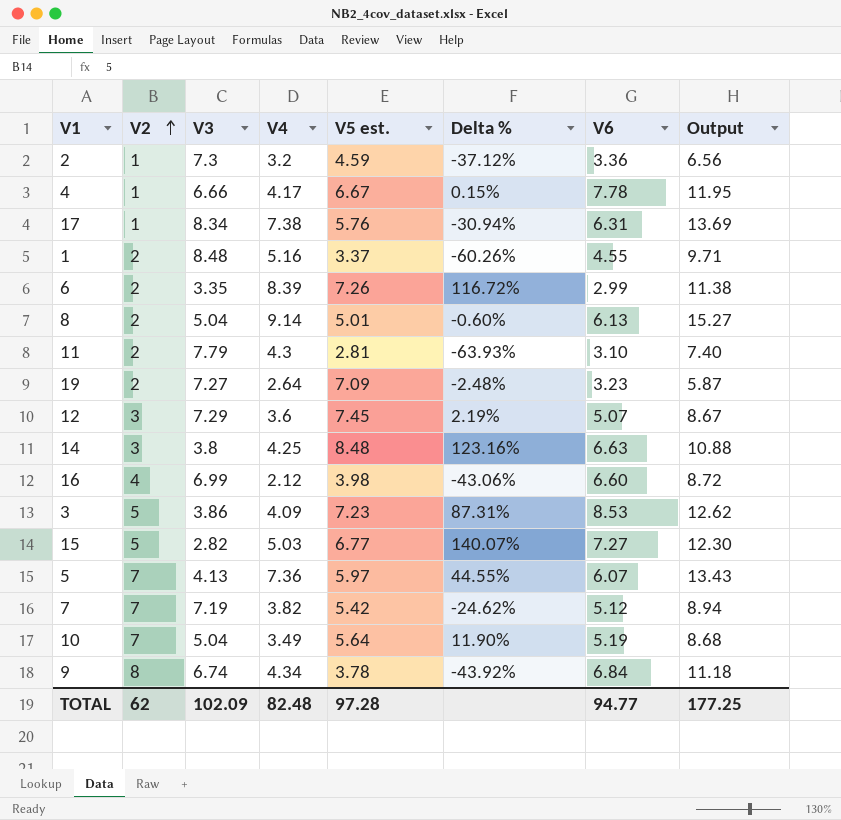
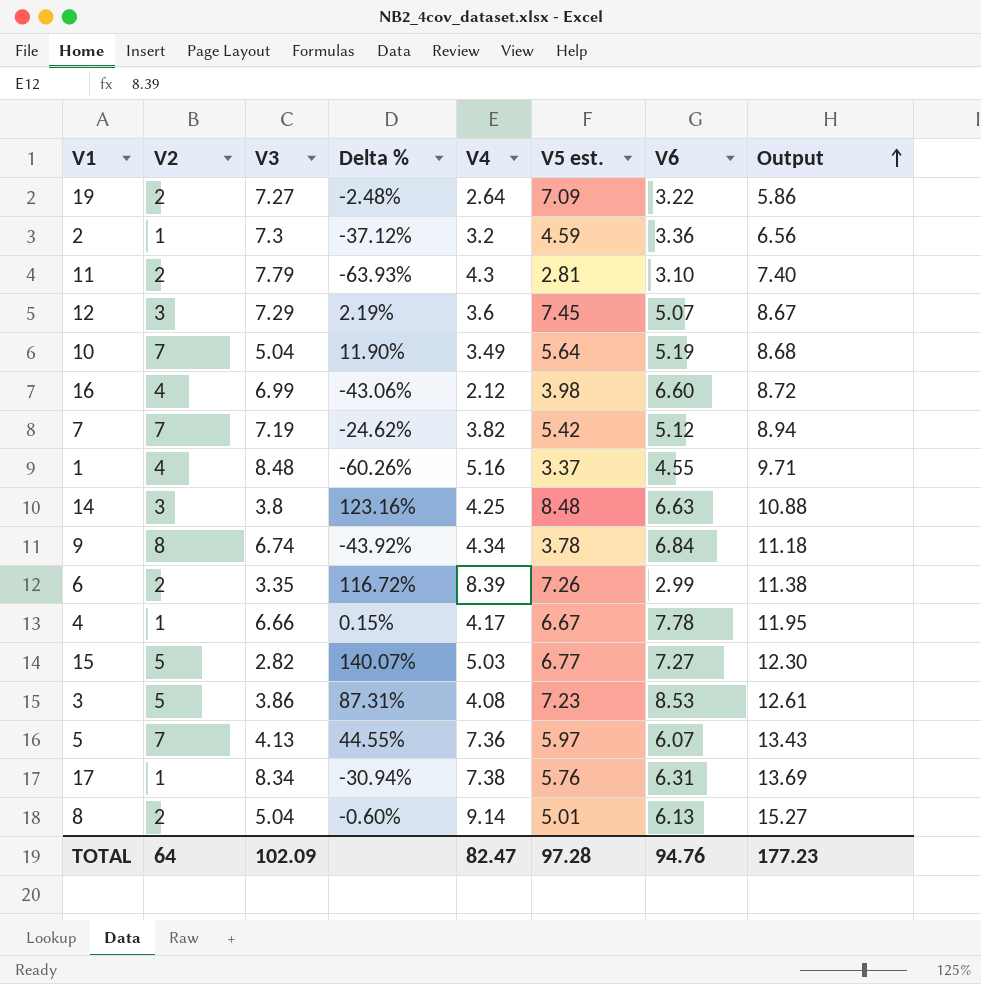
row order: V2 ascending -> Output ascending
column Delta % | position: 6 -> 4
19 | V6: 3.23 -> 3.22
19 | Output: 5.87 -> 5.86
1 | V2: 2 -> 4
3 | V4: 4.09 -> 4.08
3 | Output: 12.62 -> 12.61
TOTAL | V2: 62 -> 64
TOTAL | V4: 82.48 -> 82.47
TOTAL | V6: 94.77 -> 94.76
TOTAL | Output: 177.25 -> 177.23

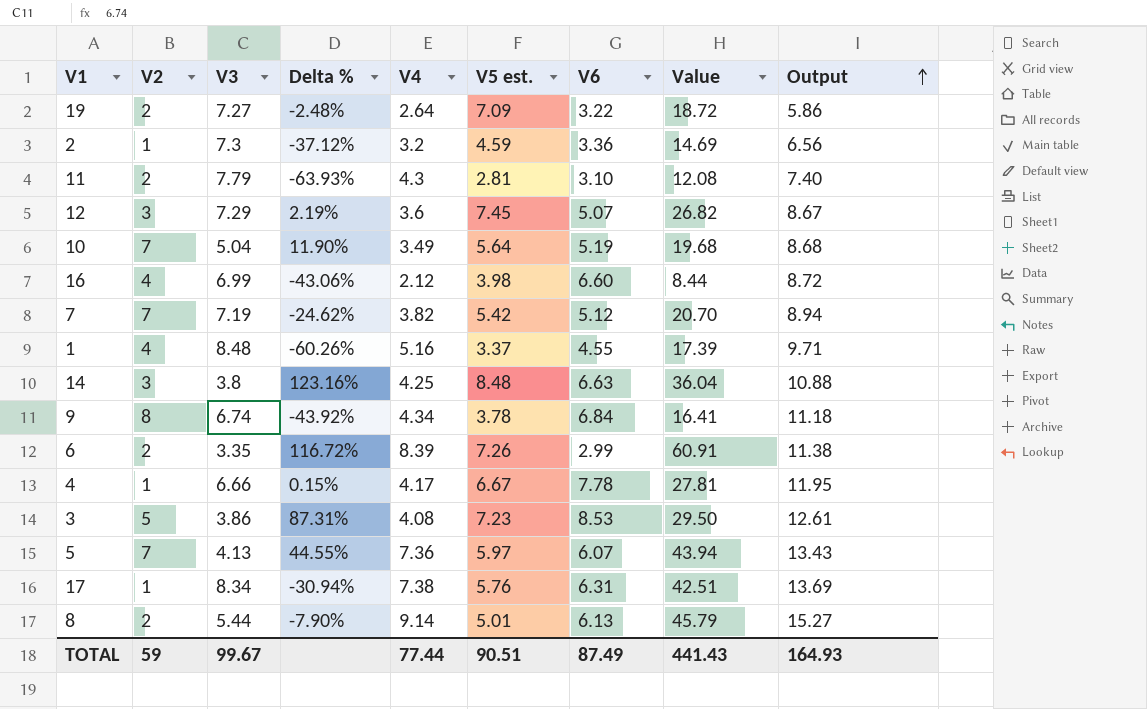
column Value | formula: none -> [V4] * [V5 est.]
row 15: 5 | 2.82 | 140.07% | 5.03 | 6.77 | 7.27 | 12.30 -> none
8 | V3: 5.04 -> 5.44
8 | Delta %: -0.60% -> -7.90%
TOTAL | V2: 64 -> 59
TOTAL | V3: 102.09 -> 99.67
TOTAL | V4: 82.47 -> 77.44
TOTAL | V5 est.: 97.28 -> 90.51
TOTAL | V6: 94.76 -> 87.49
TOTAL | Output: 177.23 -> 164.93

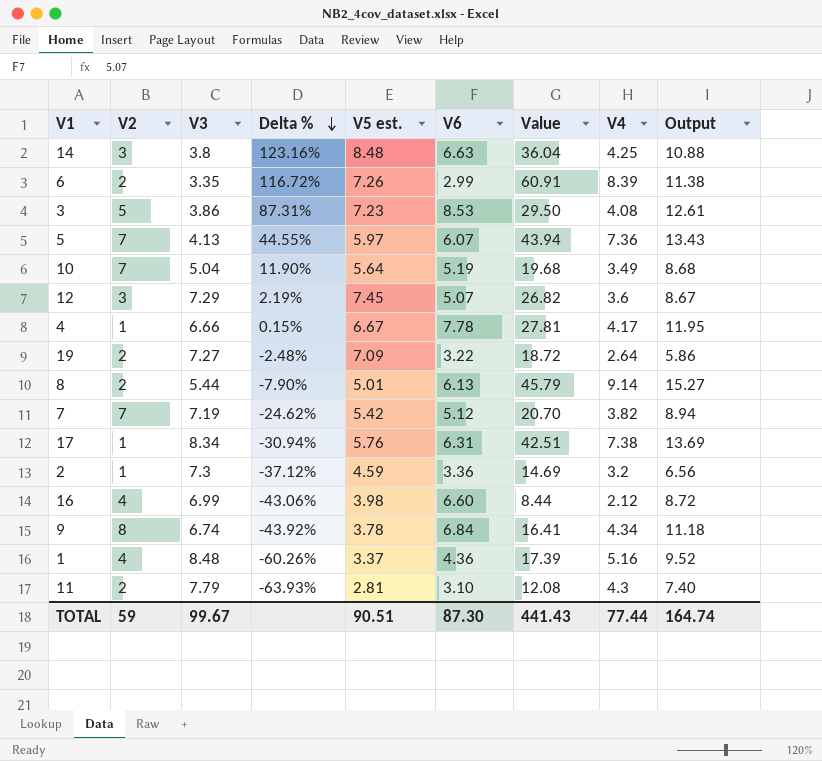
row order: Output ascending -> Delta % descending
column V4 | position: 5 -> 8
1 | V6: 4.55 -> 4.36
1 | Output: 9.71 -> 9.52
TOTAL | V6: 87.49 -> 87.30
TOTAL | Output: 164.93 -> 164.74

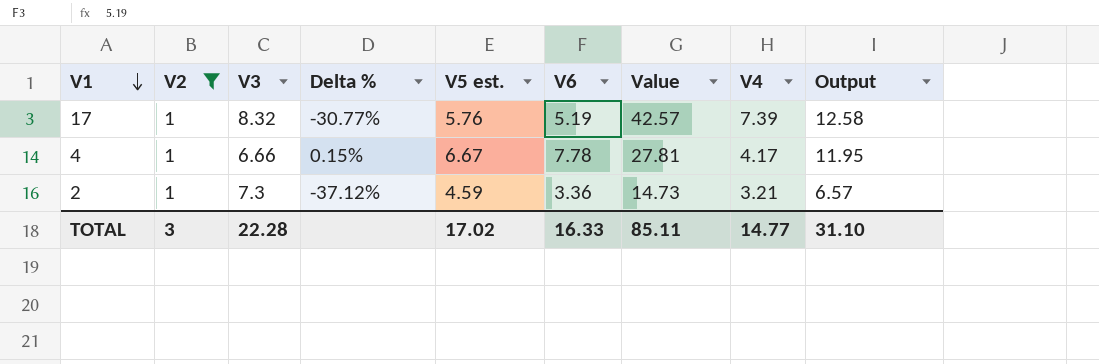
filter: none -> V2 = 1
row order: Delta % descending -> V1 descending
17 | V3: 8.34 -> 8.32
17 | Delta %: -30.94% -> -30.77%
17 | V6: 6.31 -> 5.19
17 | Value: 42.51 -> 42.57
17 | V4: 7.38 -> 7.39
17 | Output: 13.69 -> 12.58
2 | Value: 14.69 -> 14.73
2 | V4: 3.2 -> 3.21
2 | Output: 6.56 -> 6.57
TOTAL | V2: 59 -> 3
TOTAL | V3: 99.67 -> 22.28
TOTAL | V5 est.: 90.51 -> 17.02
TOTAL | V6: 87.30 -> 16.33
TOTAL | Value: 441.43 -> 85.11
TOTAL | V4: 77.44 -> 14.77
TOTAL | Output: 164.74 -> 31.10

